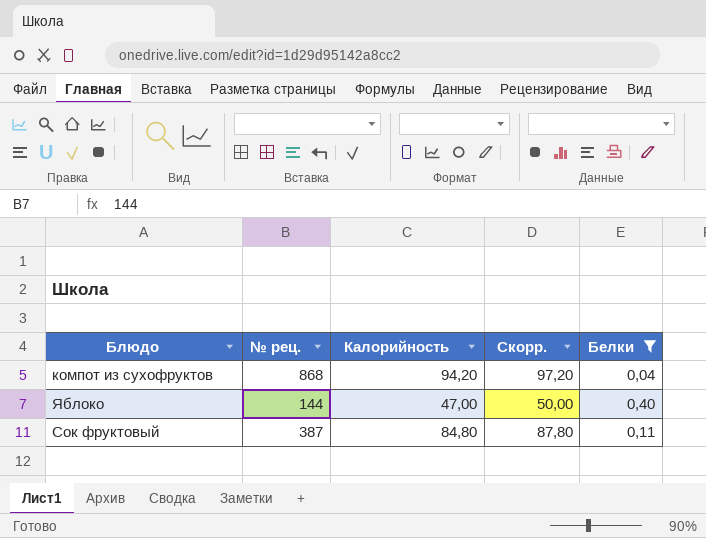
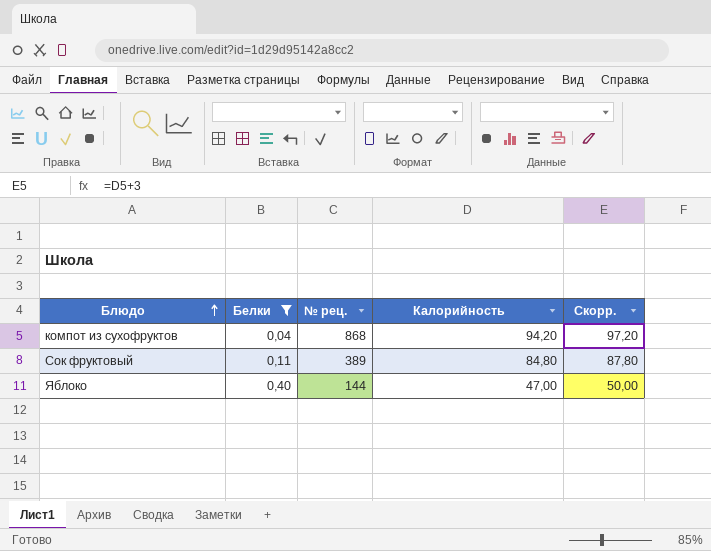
row order: none -> Блюдо ascending
column Белки | position: 5 -> 2
Сок фруктовый | № рец.: 387 -> 389

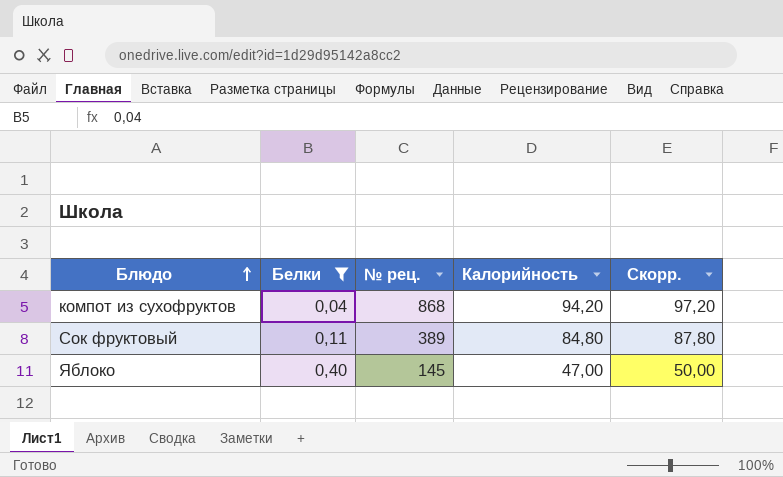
Яблоко | № рец.: 144 -> 145

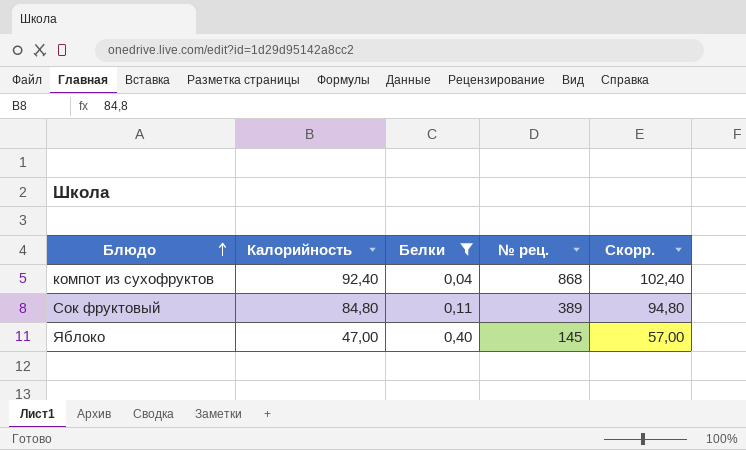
column Калорийность | position: 4 -> 2
column Скорр. | formula: [Калорийность] + 3 -> [Калорийность] + 10
компот из сухофруктов | Калорийность: 94,20 -> 92,40

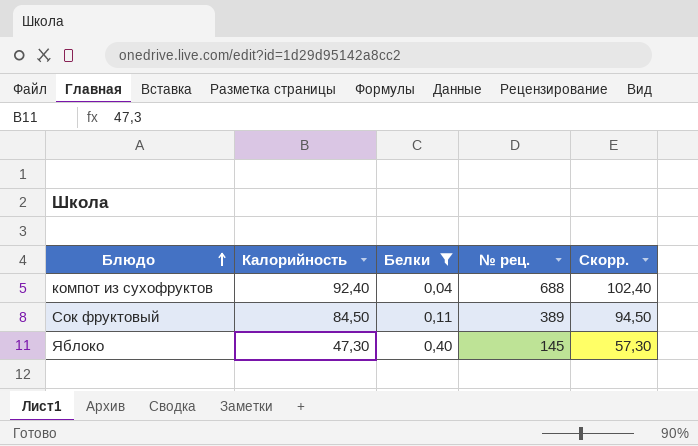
компот из сухофруктов | № рец.: 868 -> 688
Сок фруктовый | Калорийность: 84,80 -> 84,50
Сок фруктовый | Скорр.: 94,80 -> 94,50
Яблоко | Калорийность: 47,00 -> 47,30
Яблоко | Скорр.: 57,00 -> 57,30

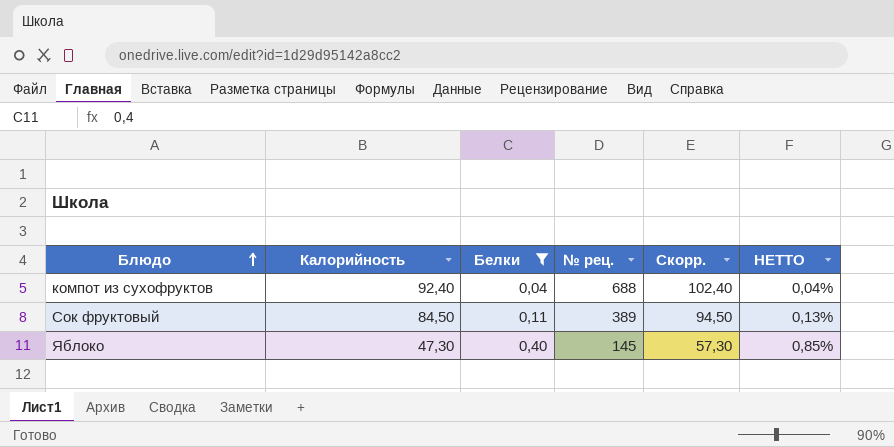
column НЕТТО | formula: none -> [Белки] / [Калорийность]

